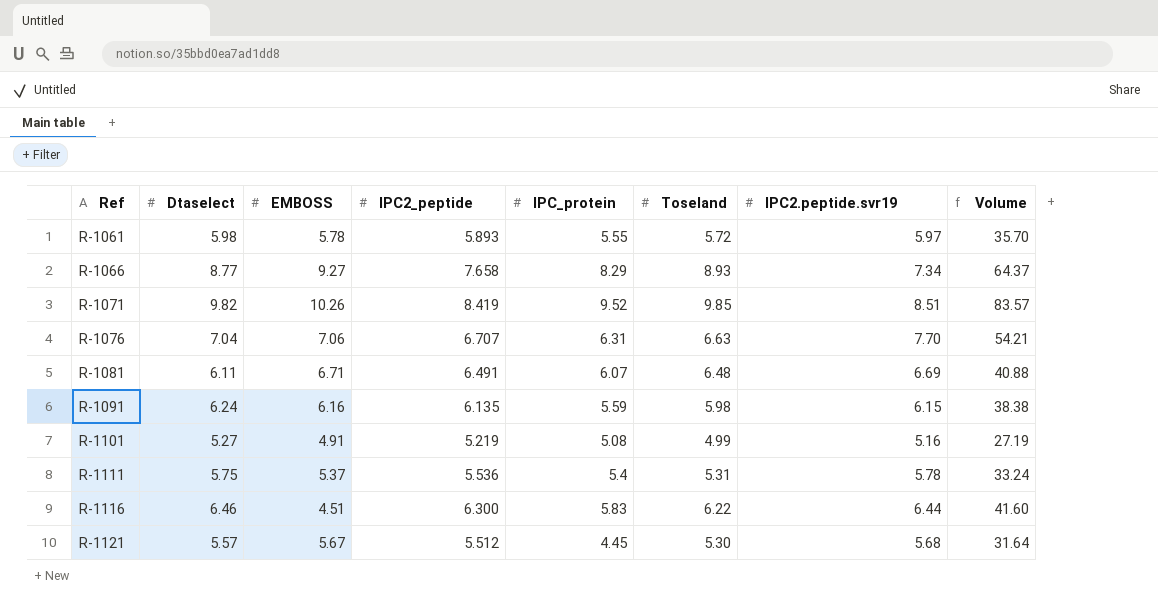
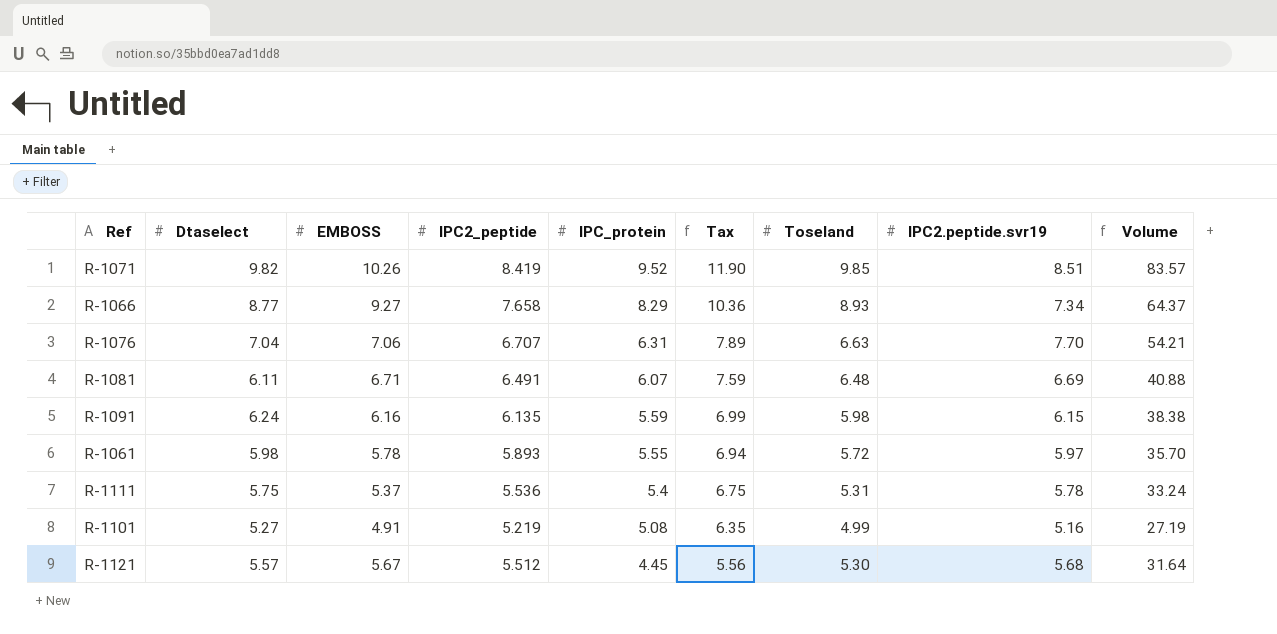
row order: Ref ascending -> IPC_protein descending
column Tax | formula: none -> [IPC_protein] * 1.25
row R-1116: 6.46 | 4.51 | 6.300 | 5.83 | 6.22 | 6.44 | 41.60 -> none

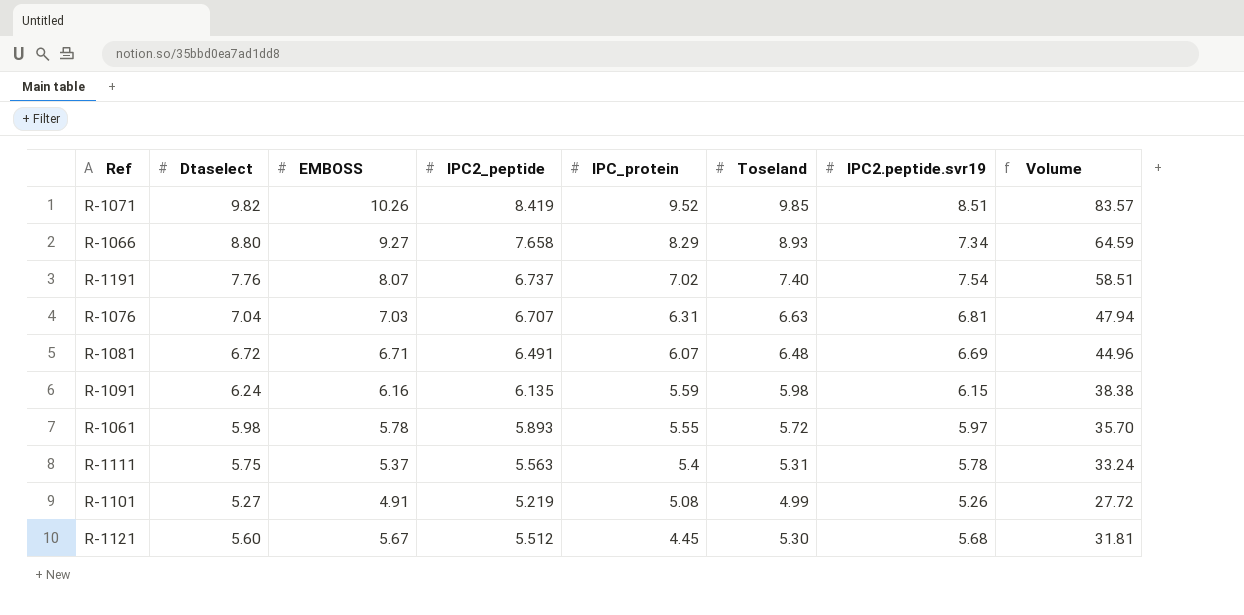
column Tax | formula: [IPC_protein] * 1.25 -> none
R-1066 | Dtaselect: 8.77 -> 8.80
R-1066 | Volume: 64.37 -> 64.59
row R-1191: none -> 7.76 | 8.07 | 6.737 | 7.02 | 7.40 | 7.54 | 58.51
R-1076 | EMBOSS: 7.06 -> 7.03
R-1076 | IPC2.peptide.svr19: 7.70 -> 6.81
R-1076 | Volume: 54.21 -> 47.94
R-1081 | Dtaselect: 6.11 -> 6.72
R-1081 | Volume: 40.88 -> 44.96
R-1111 | IPC2_peptide: 5.536 -> 5.563
R-1101 | IPC2.peptide.svr19: 5.16 -> 5.26
R-1101 | Volume: 27.19 -> 27.72
R-1121 | Dtaselect: 5.57 -> 5.60
R-1121 | Volume: 31.64 -> 31.81

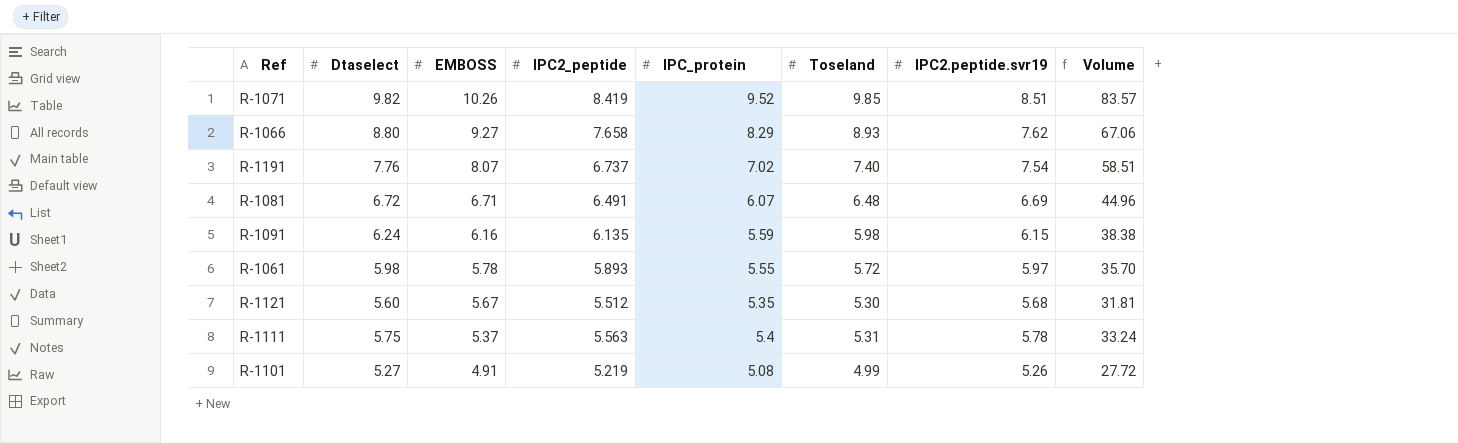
row order: IPC_protein descending -> EMBOSS descending
row R-1076: 7.04 | 7.03 | 6.707 | 6.31 | 6.63 | 6.81 | 47.94 -> none
R-1066 | IPC2.peptide.svr19: 7.34 -> 7.62
R-1066 | Volume: 64.59 -> 67.06
R-1121 | IPC_protein: 4.45 -> 5.35

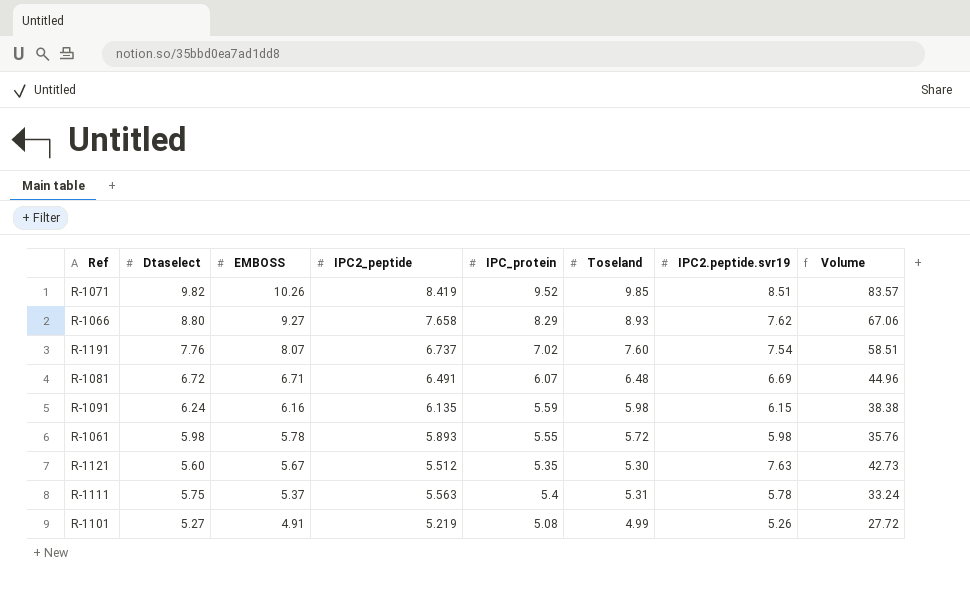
R-1191 | Toseland: 7.40 -> 7.60
R-1061 | IPC2.peptide.svr19: 5.97 -> 5.98
R-1061 | Volume: 35.70 -> 35.76
R-1121 | IPC2.peptide.svr19: 5.68 -> 7.63
R-1121 | Volume: 31.81 -> 42.73

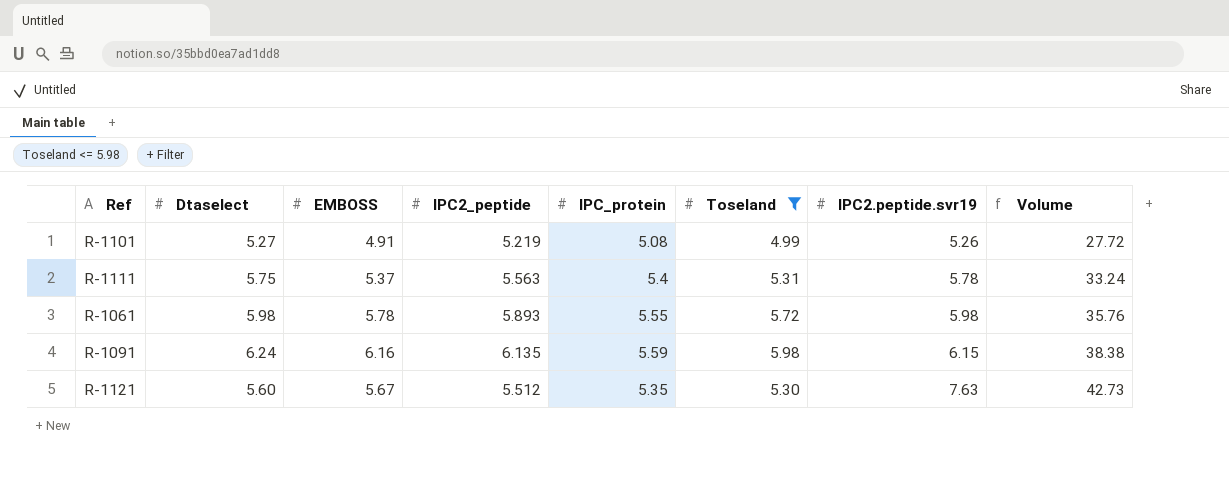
filter: none -> Toseland <= 5.98
row order: EMBOSS descending -> IPC2.peptide.svr19 ascending

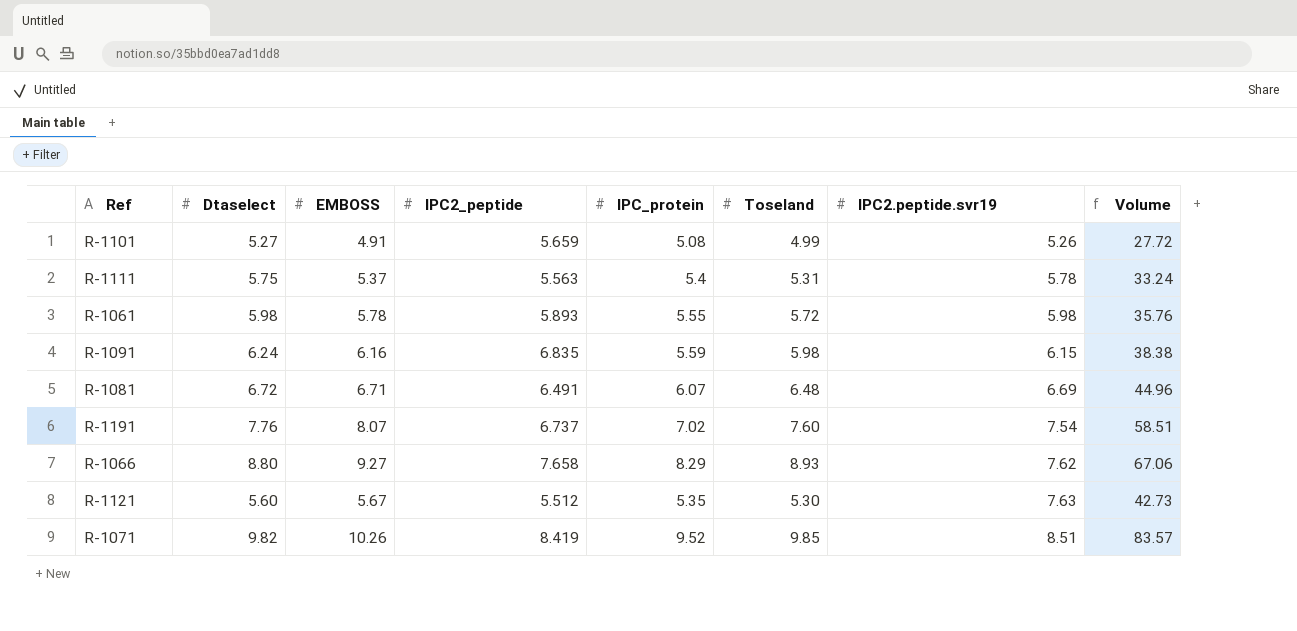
filter: Toseland <= 5.98 -> none
R-1101 | IPC2_peptide: 5.219 -> 5.659
R-1091 | IPC2_peptide: 6.135 -> 6.835

